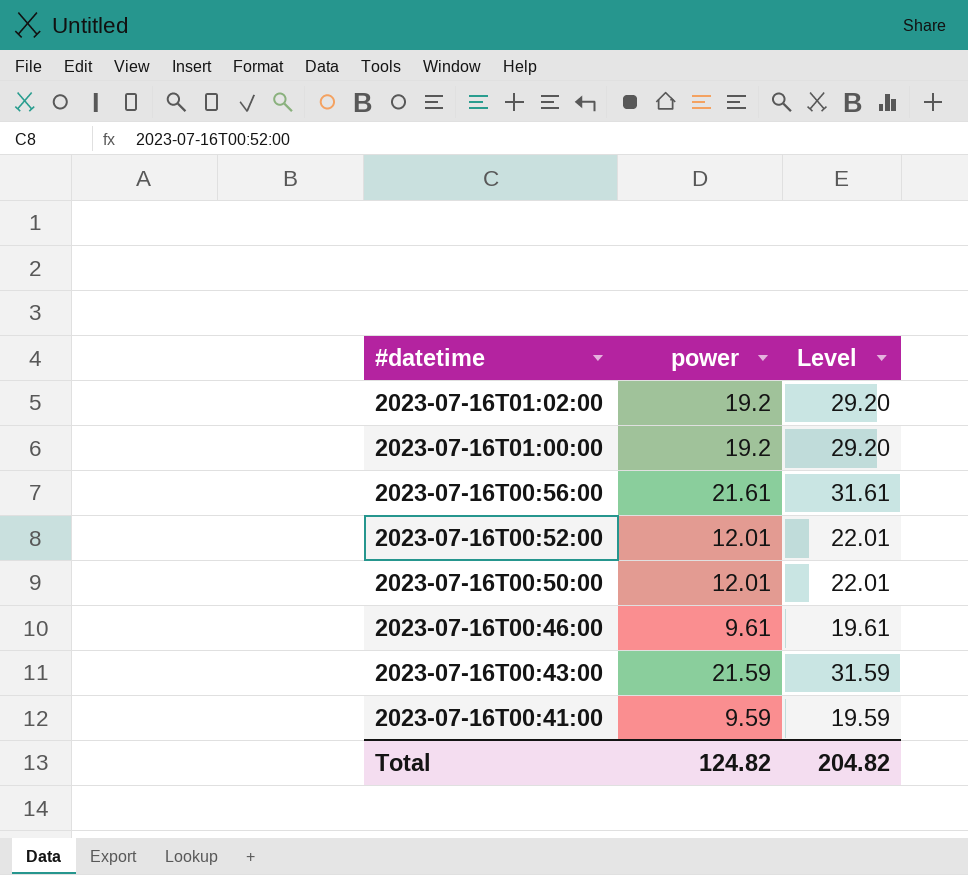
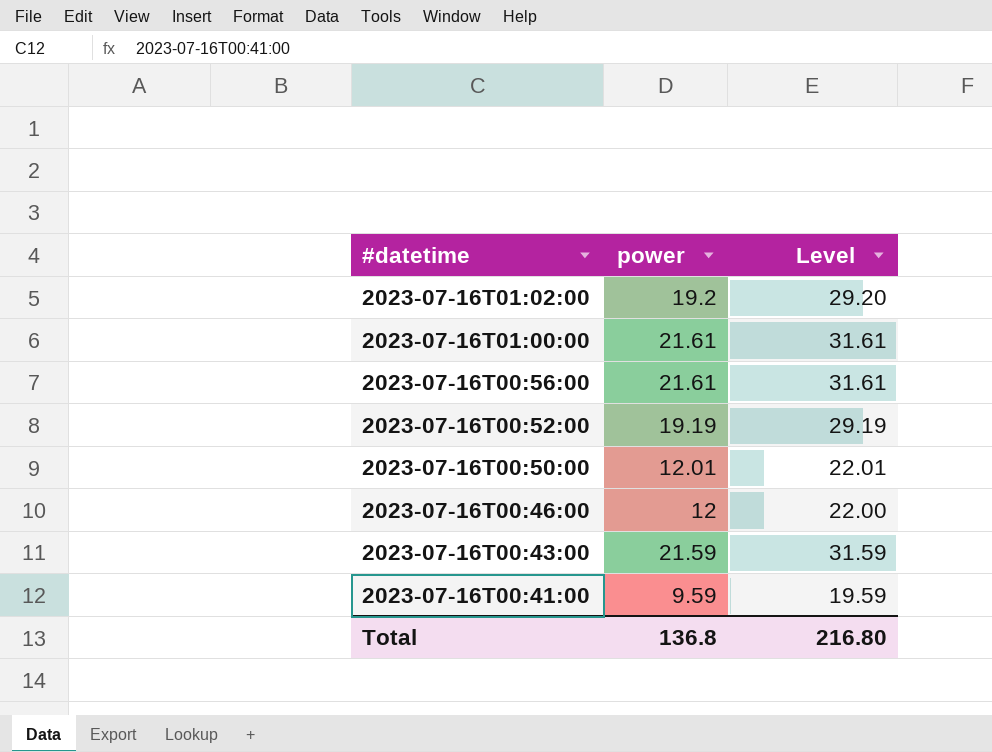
2023-07-16T01:00:00 | power: 19.2 -> 21.61
2023-07-16T01:00:00 | Level: 29.20 -> 31.61
2023-07-16T00:52:00 | power: 12.01 -> 19.19
2023-07-16T00:52:00 | Level: 22.01 -> 29.19
2023-07-16T00:46:00 | power: 9.61 -> 12
2023-07-16T00:46:00 | Level: 19.61 -> 22.00
Total | power: 124.82 -> 136.8
Total | Level: 204.82 -> 216.80

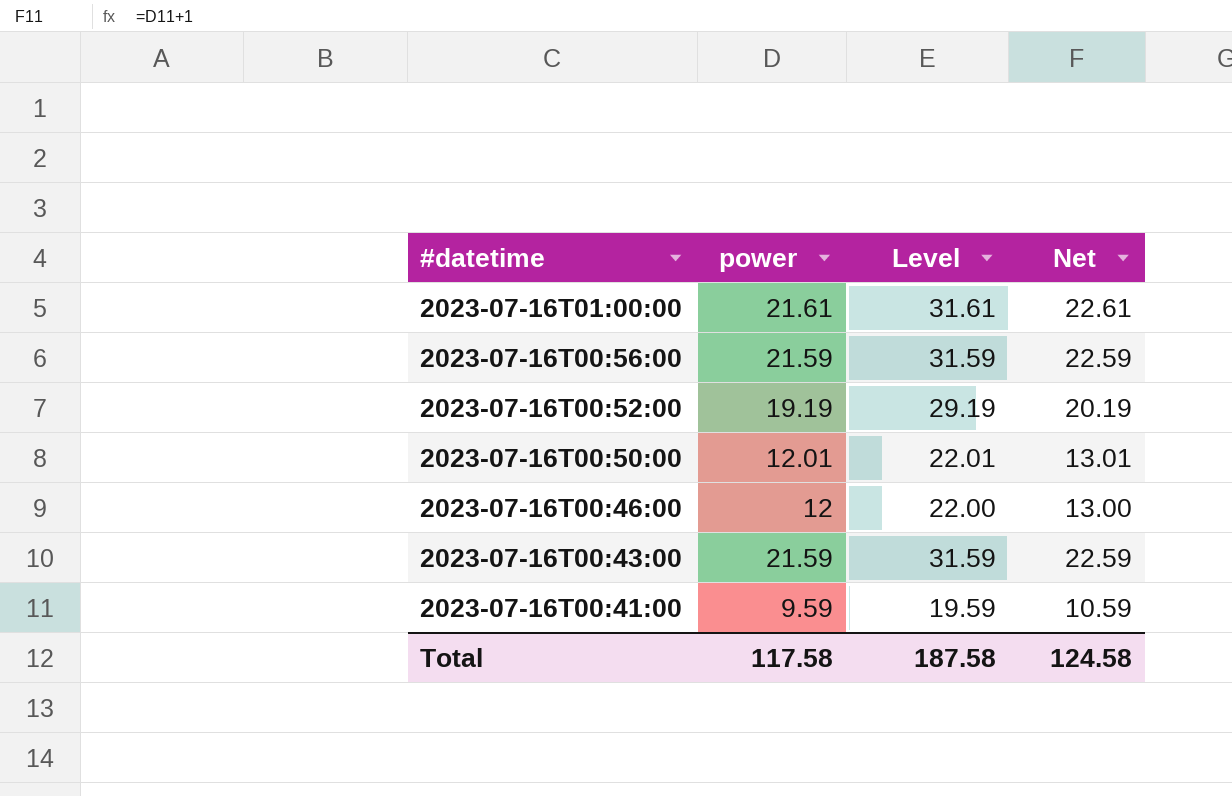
column Net | formula: none -> [power] + 1
row 2023-07-16T01:02:00: 19.2 | 29.20 -> none
2023-07-16T00:56:00 | power: 21.61 -> 21.59
2023-07-16T00:56:00 | Level: 31.61 -> 31.59
Total | power: 136.8 -> 117.58
Total | Level: 216.80 -> 187.58

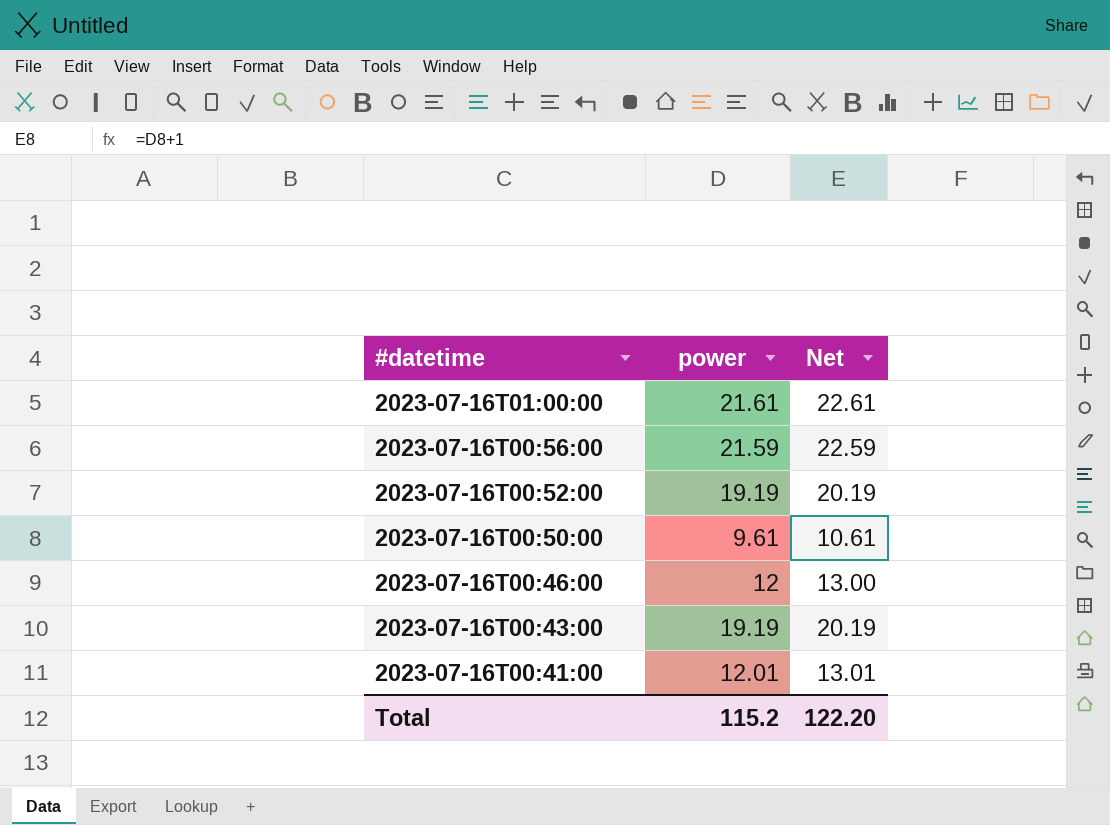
column Level | formula: [power] + 10 -> none
2023-07-16T00:50:00 | power: 12.01 -> 9.61
2023-07-16T00:50:00 | Net: 13.01 -> 10.61
2023-07-16T00:43:00 | power: 21.59 -> 19.19
2023-07-16T00:43:00 | Net: 22.59 -> 20.19
2023-07-16T00:41:00 | power: 9.59 -> 12.01
2023-07-16T00:41:00 | Net: 10.59 -> 13.01
Total | power: 117.58 -> 115.2
Total | Net: 124.58 -> 122.20

